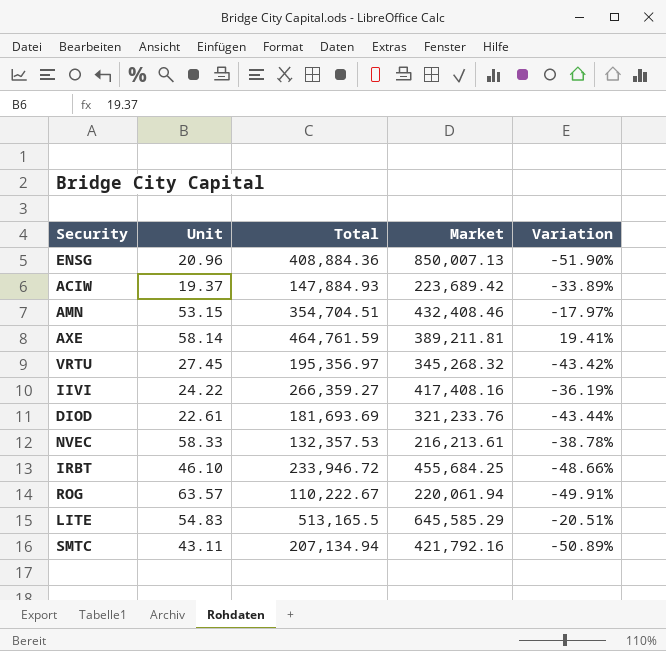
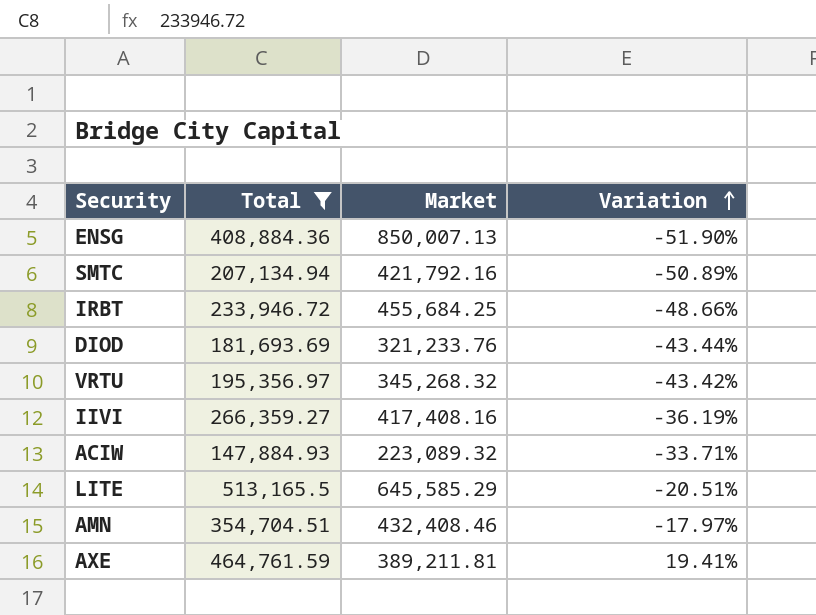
filter: none -> Total >= 147,884.93
row order: none -> Variation ascending
column Unit | position: 2 -> none
ACIW | Market: 223,689.42 -> 223,089.32
ACIW | Variation: -33.89% -> -33.71%

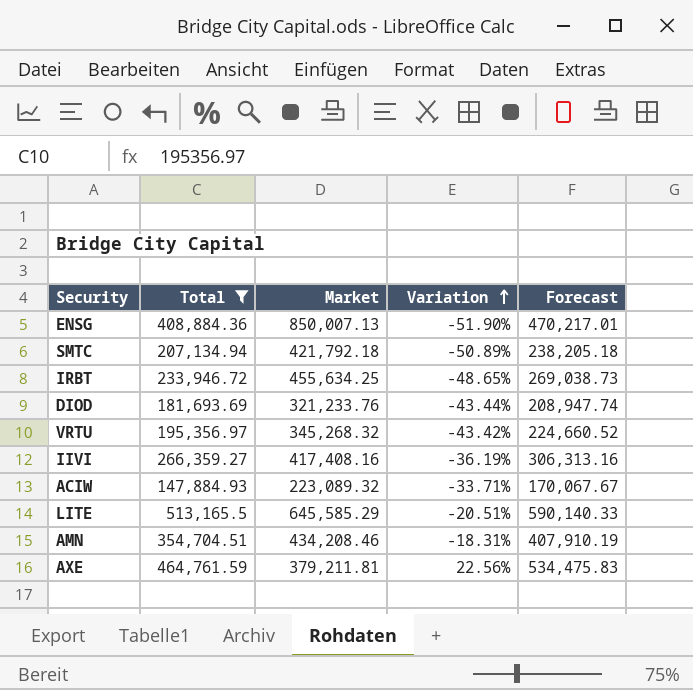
column Forecast | formula: none -> [Total] * 1.15
SMTC | Market: 421,792.16 -> 421,792.18
IRBT | Market: 455,684.25 -> 455,634.25
IRBT | Variation: -48.66% -> -48.65%
AMN | Market: 432,408.46 -> 434,208.46
AMN | Variation: -17.97% -> -18.31%
AXE | Market: 389,211.81 -> 379,211.81
AXE | Variation: 19.41% -> 22.56%

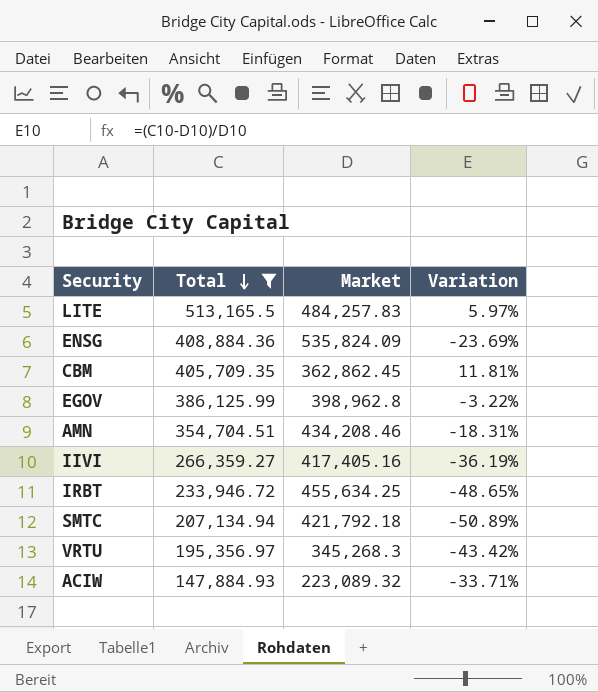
row order: Variation ascending -> Total descending
column Forecast | formula: [Total] * 1.15 -> none
row DIOD: 181,693.69 | 321,233.76 | -43.44% | 208,947.74 -> none
row AXE: 464,761.59 | 379,211.81 | 22.56% | 534,475.83 -> none
LITE | Market: 645,585.29 -> 484,257.83
LITE | Variation: -20.51% -> 5.97%
ENSG | Market: 850,007.13 -> 535,824.09
ENSG | Variation: -51.90% -> -23.69%
row CBM: none -> 405,709.35 | 362,862.45 | 11.81%
row EGOV: none -> 386,125.99 | 398,962.8 | -3.22%
IIVI | Market: 417,408.16 -> 417,405.16
VRTU | Market: 345,268.32 -> 345,268.3

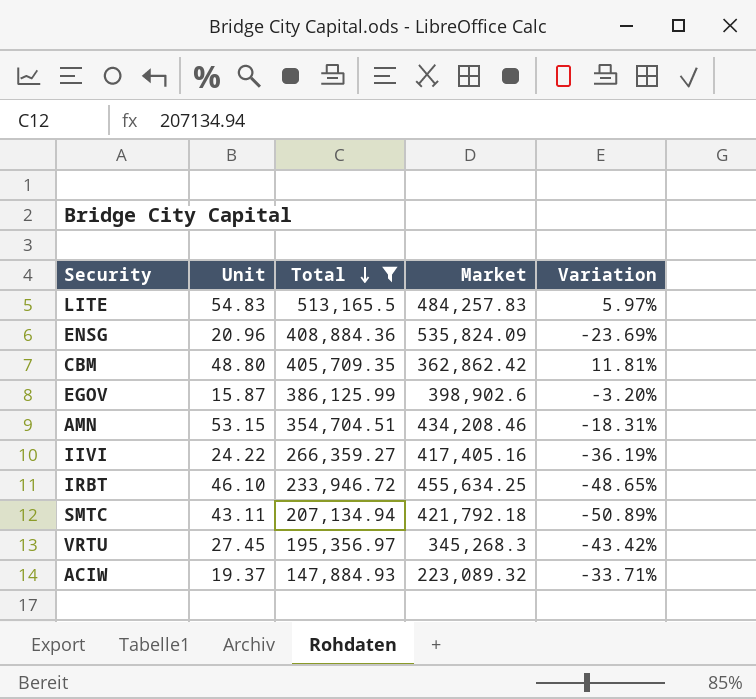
column Unit | position: none -> 2
CBM | Market: 362,862.45 -> 362,862.42
EGOV | Market: 398,962.8 -> 398,902.6
EGOV | Variation: -3.22% -> -3.20%

